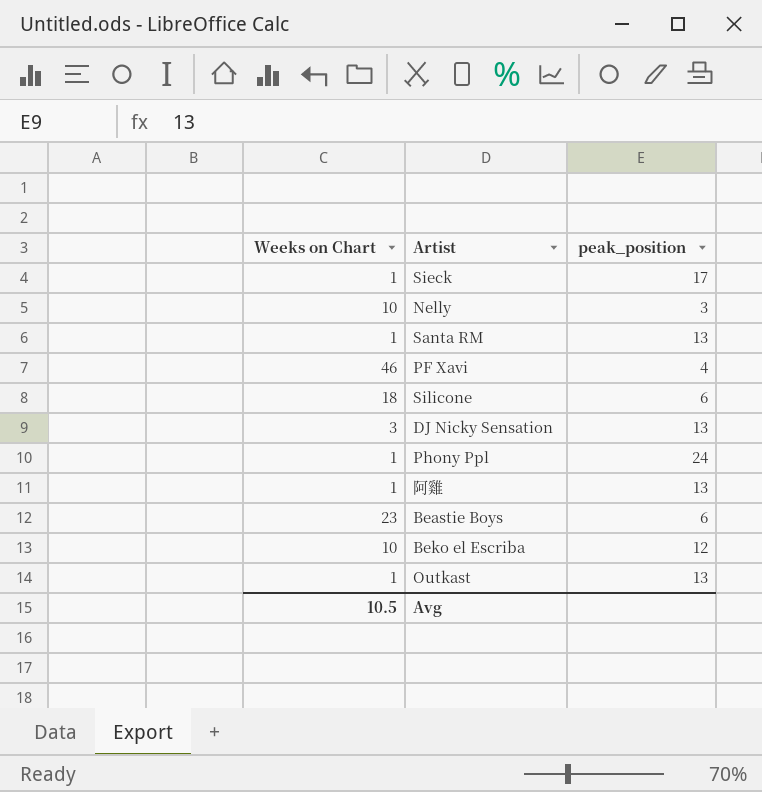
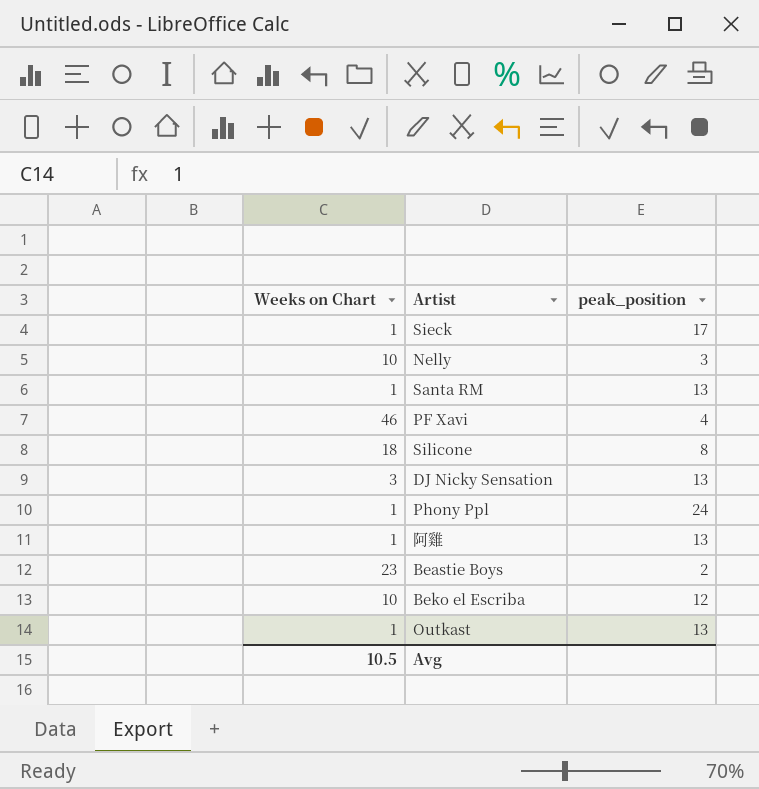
Silicone | peak_position: 6 -> 8
Beastie Boys | peak_position: 6 -> 2

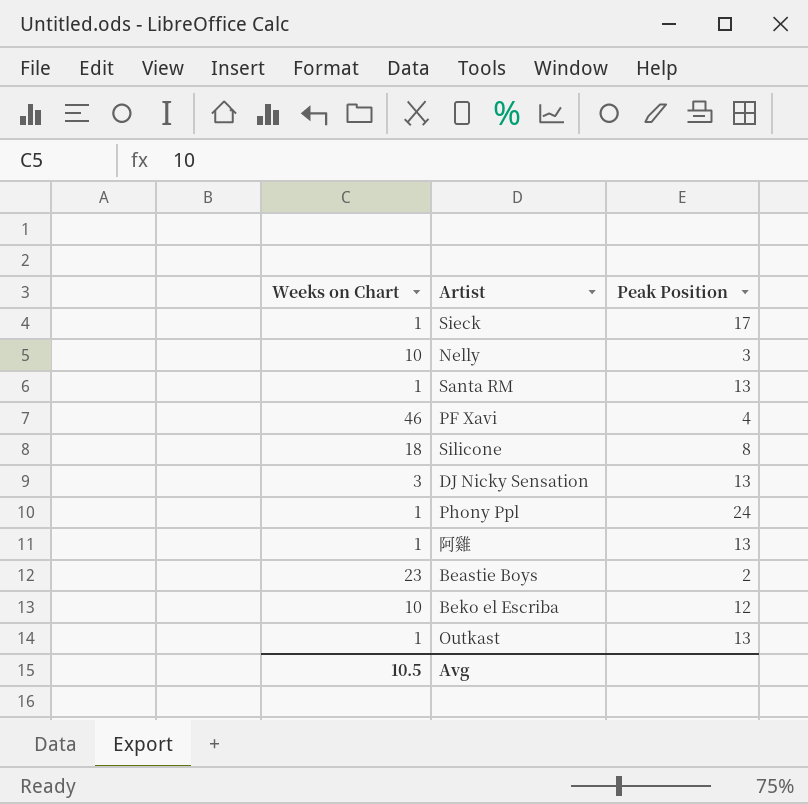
column name: peak_position -> Peak Position

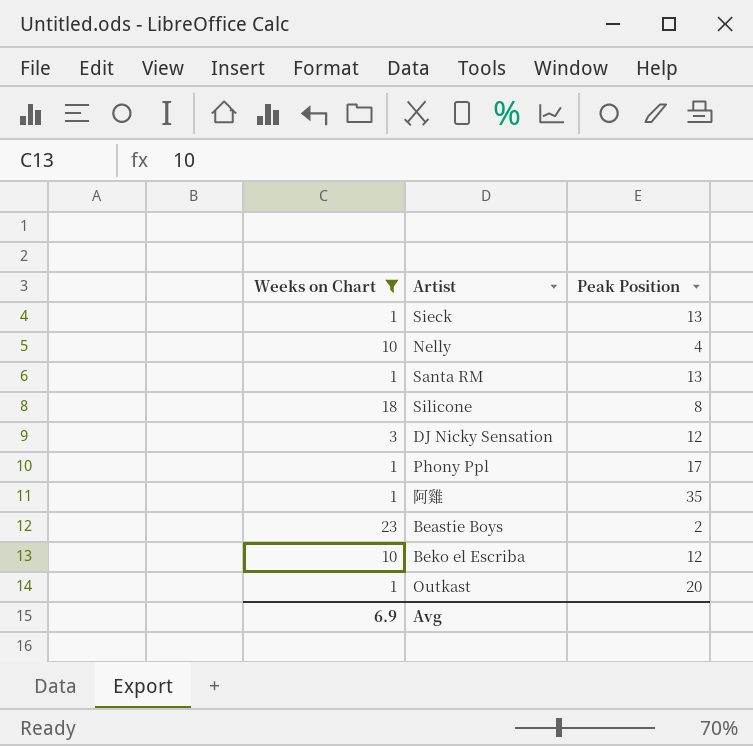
filter: none -> Weeks on Chart != 46
Sieck | Peak Position: 17 -> 13
Nelly | Peak Position: 3 -> 4
DJ Nicky Sensation | Peak Position: 13 -> 12
Phony Ppl | Peak Position: 24 -> 17
阿雞 | Peak Position: 13 -> 35
Outkast | Peak Position: 13 -> 20
Avg | Weeks on Chart: 10.5 -> 6.9

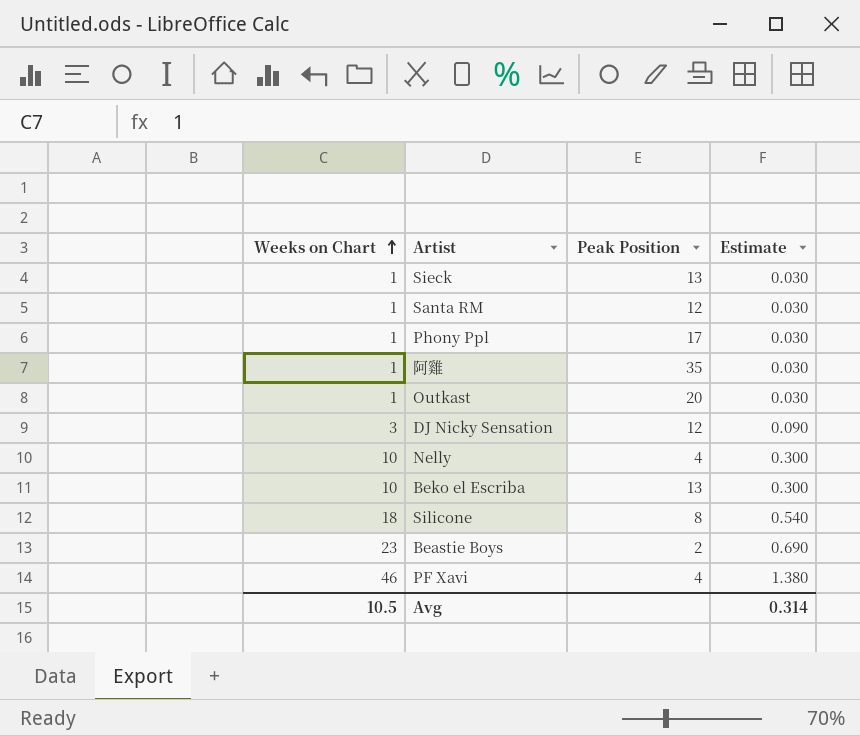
filter: Weeks on Chart != 46 -> none
row order: none -> Weeks on Chart ascending
column Estimate | formula: none -> [Weeks on Chart] * 0.03
Santa RM | Peak Position: 13 -> 12
Beko el Escriba | Peak Position: 12 -> 13
Avg | Weeks on Chart: 6.9 -> 10.5

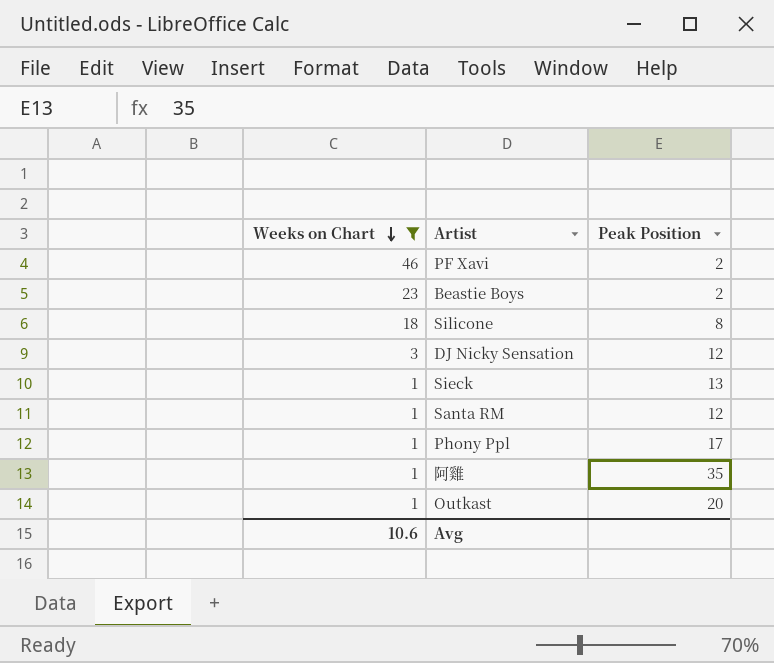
filter: none -> Weeks on Chart != 10
row order: Weeks on Chart ascending -> Weeks on Chart descending
column Estimate | formula: [Weeks on Chart] * 0.03 -> none
PF Xavi | Peak Position: 4 -> 2
Avg | Weeks on Chart: 10.5 -> 10.6

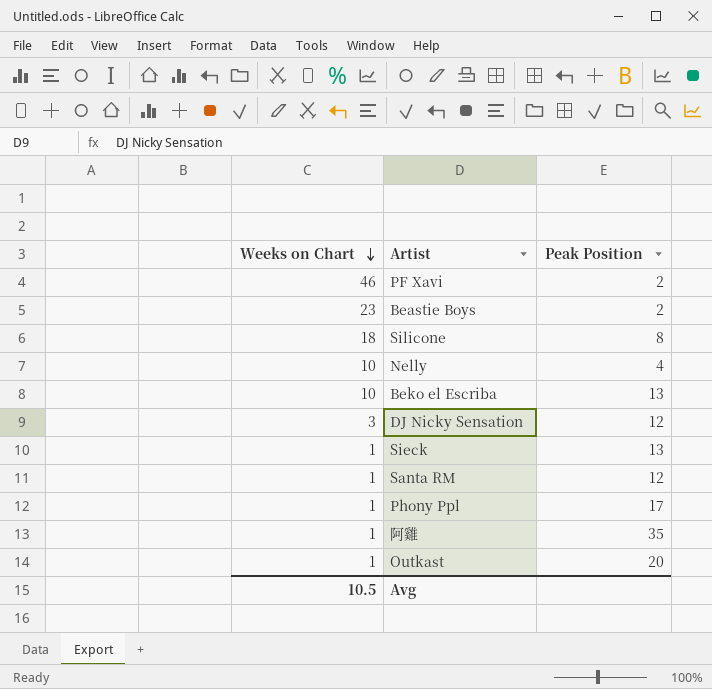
filter: Weeks on Chart != 10 -> none
Avg | Weeks on Chart: 10.6 -> 10.5

